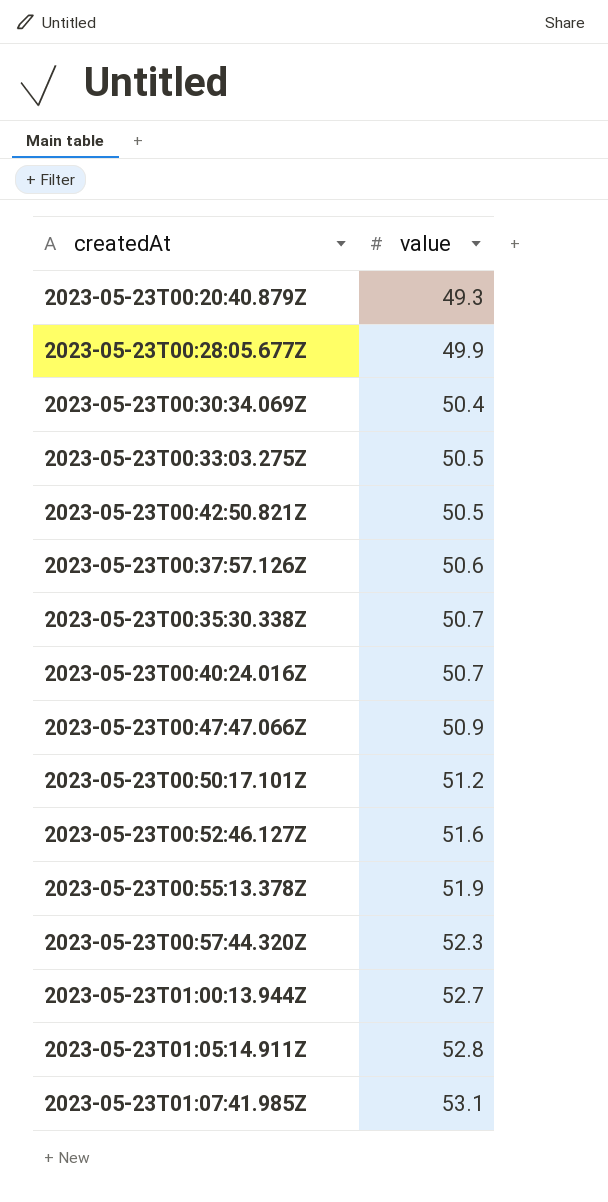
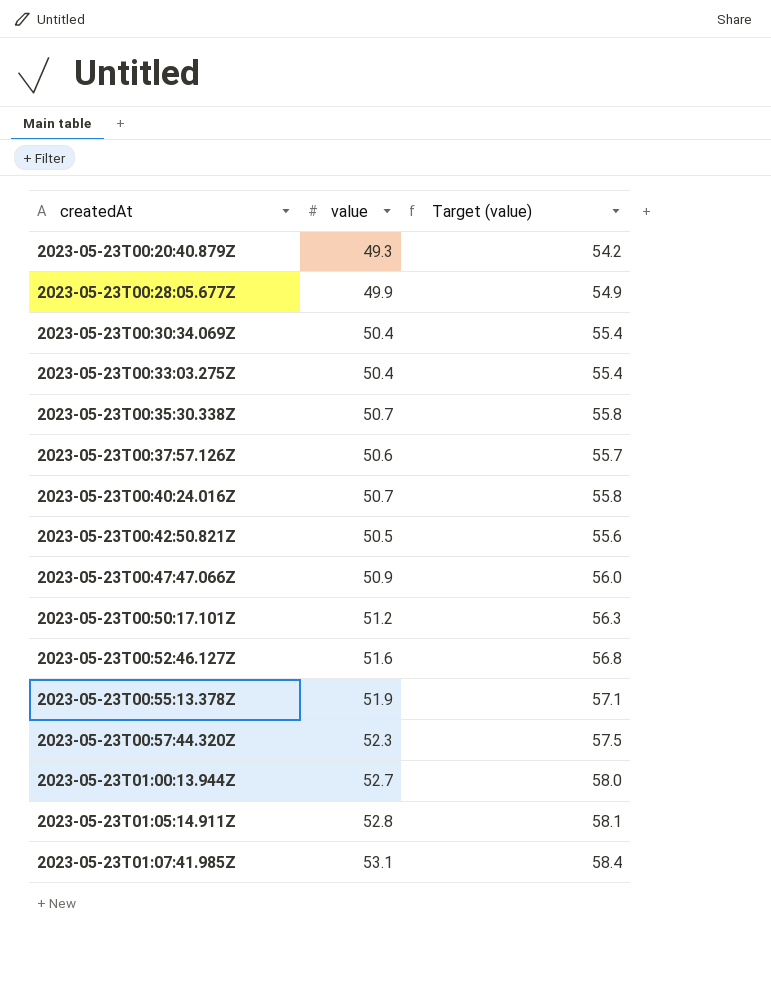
row order: value ascending -> createdAt ascending
column Target (value) | formula: none -> [value] * 1.1
2023-05-23T00:33:03.275Z | value: 50.5 -> 50.4

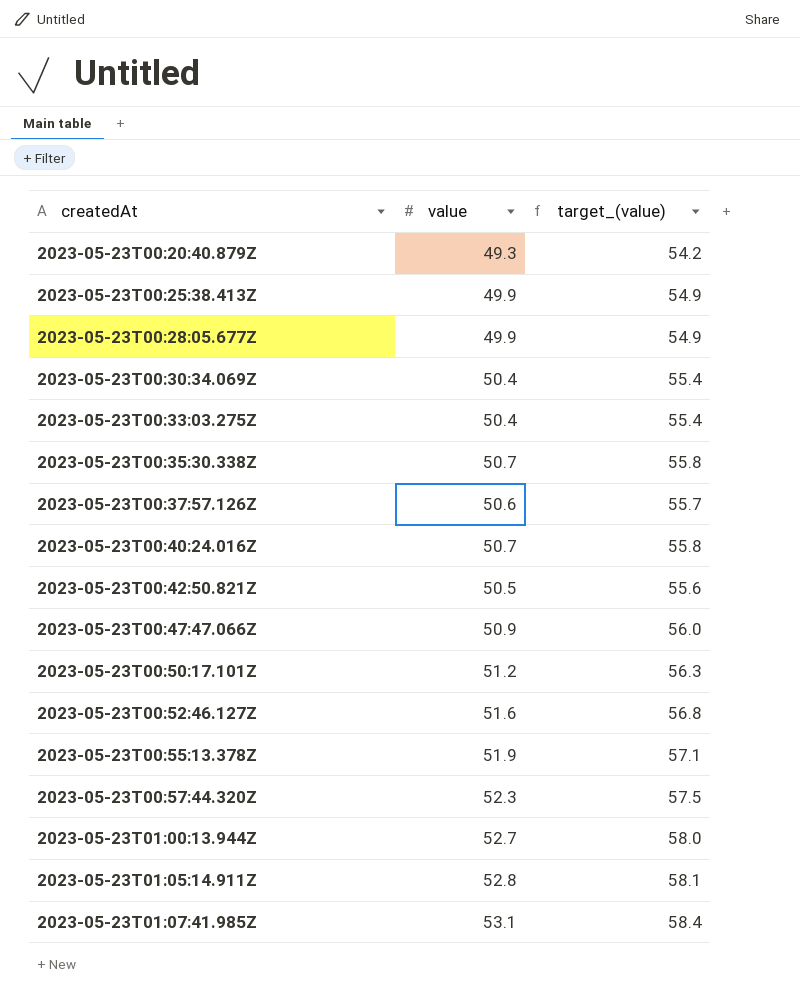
column name: Target (value) -> target_(value)
row 2023-05-23T00:25:38.413Z: none -> 49.9 | 54.9

